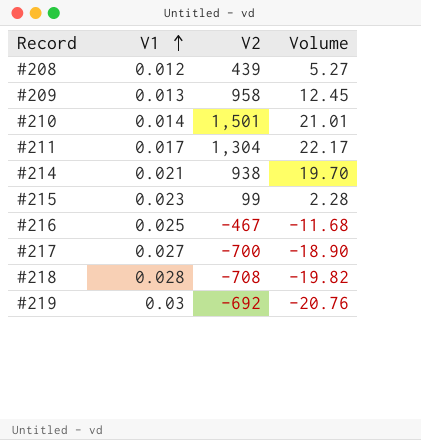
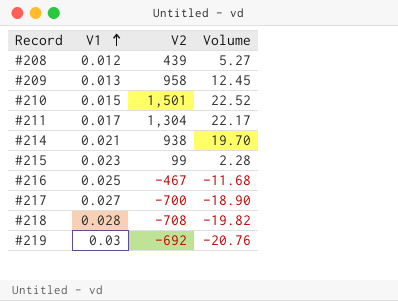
#210 | V1: 0.014 -> 0.015
#210 | Volume: 21.01 -> 22.52

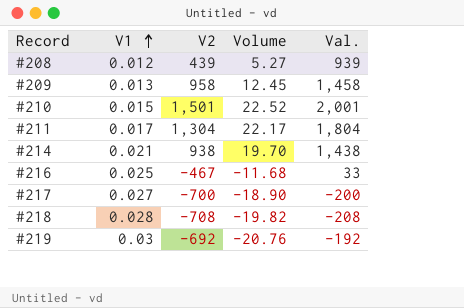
column Val. | formula: none -> [V2] + 500
row #215: 0.023 | 99 | 2.28 -> none

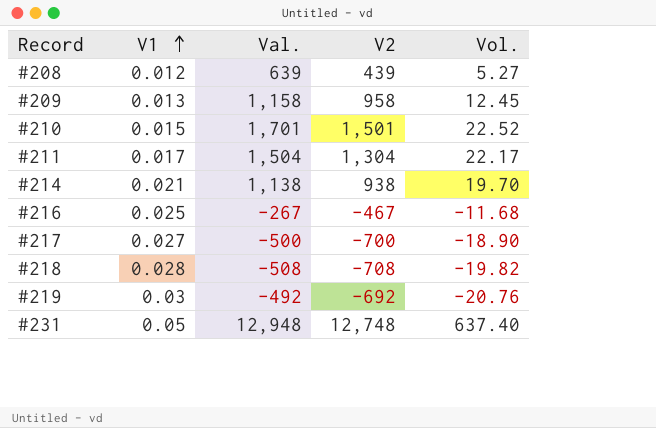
column Val. | formula: [V2] + 500 -> [V2] + 200
column Val. | position: 5 -> 3
column name: Volume -> Vol.
row #231: none -> 0.05 | 12,948 | 12,748 | 637.40

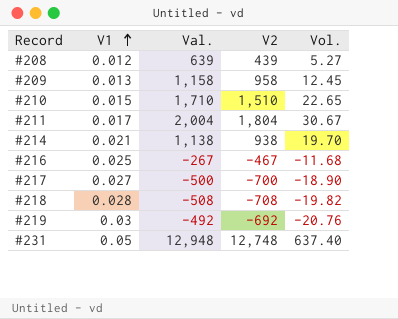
#210 | Val.: 1,701 -> 1,710
#210 | V2: 1,501 -> 1,510
#210 | Vol.: 22.52 -> 22.65
#211 | Val.: 1,504 -> 2,004
#211 | V2: 1,304 -> 1,804
#211 | Vol.: 22.17 -> 30.67

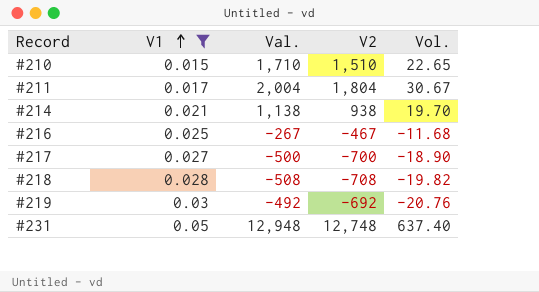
filter: none -> V1 >= 0.015

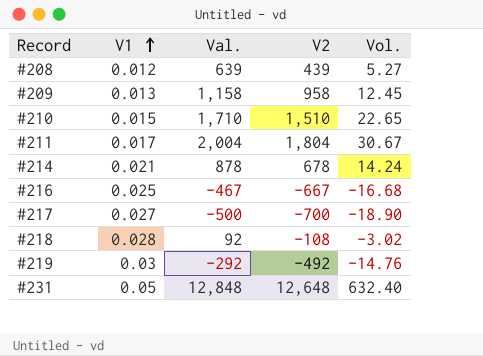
filter: V1 >= 0.015 -> none
#214 | Val.: 1,138 -> 878
#214 | V2: 938 -> 678
#214 | Vol.: 19.70 -> 14.24
#216 | Val.: -267 -> -467
#216 | V2: -467 -> -667
#216 | Vol.: -11.68 -> -16.68
#218 | Val.: -508 -> 92
#218 | V2: -708 -> -108
#218 | Vol.: -19.82 -> -3.02
#219 | Val.: -492 -> -292
#219 | V2: -692 -> -492
#219 | Vol.: -20.76 -> -14.76
#231 | Val.: 12,948 -> 12,848
#231 | V2: 12,748 -> 12,648
#231 | Vol.: 637.40 -> 632.40

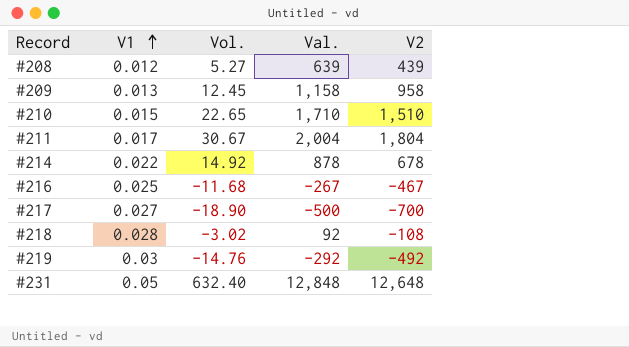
column Vol. | position: 5 -> 3
#214 | V1: 0.021 -> 0.022
#214 | Vol.: 14.24 -> 14.92
#216 | Vol.: -16.68 -> -11.68
#216 | Val.: -467 -> -267
#216 | V2: -667 -> -467

